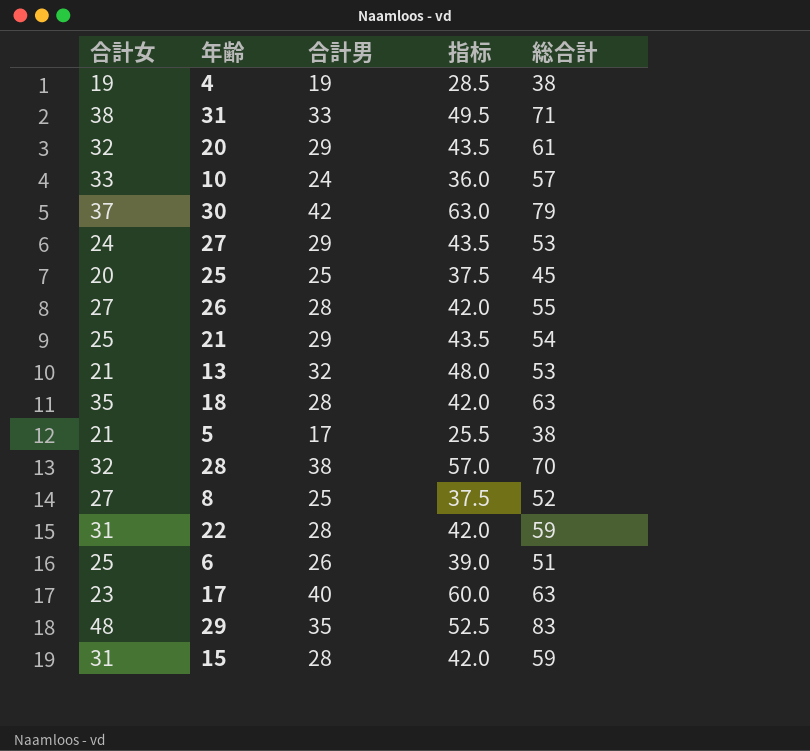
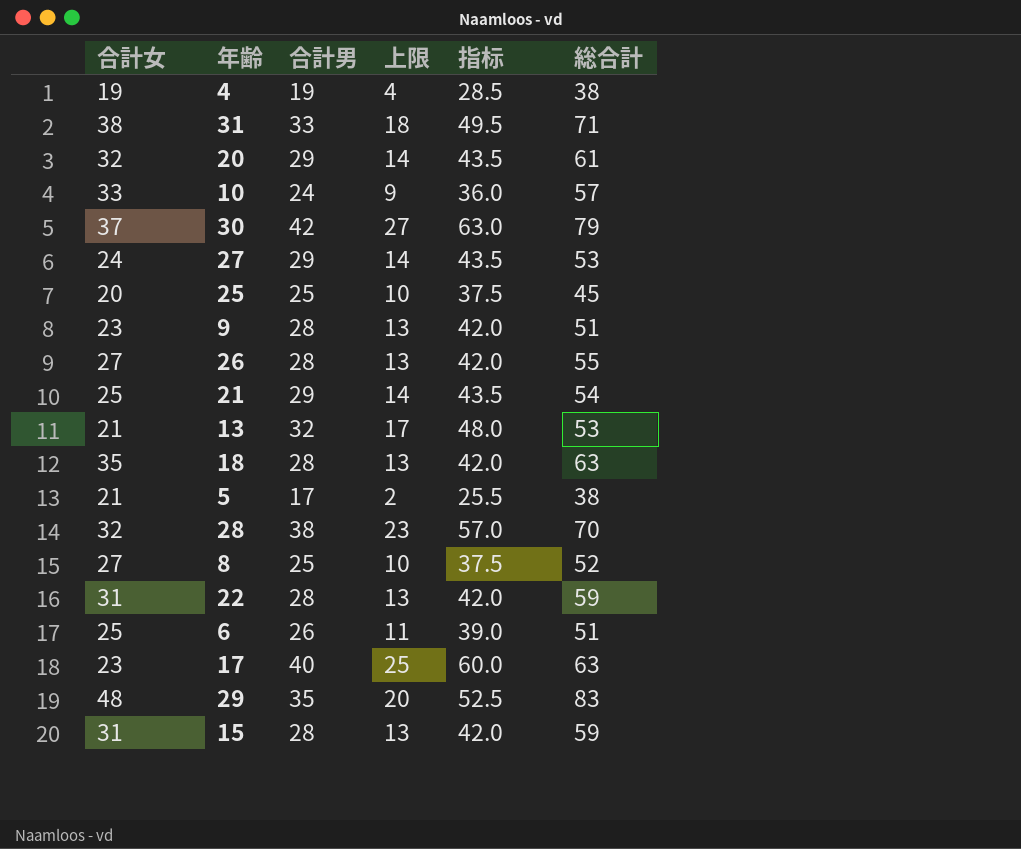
column 上限 | formula: none -> [合計男] - 15
row 9: none -> 23 | 28 | 13 | 42.0 | 51

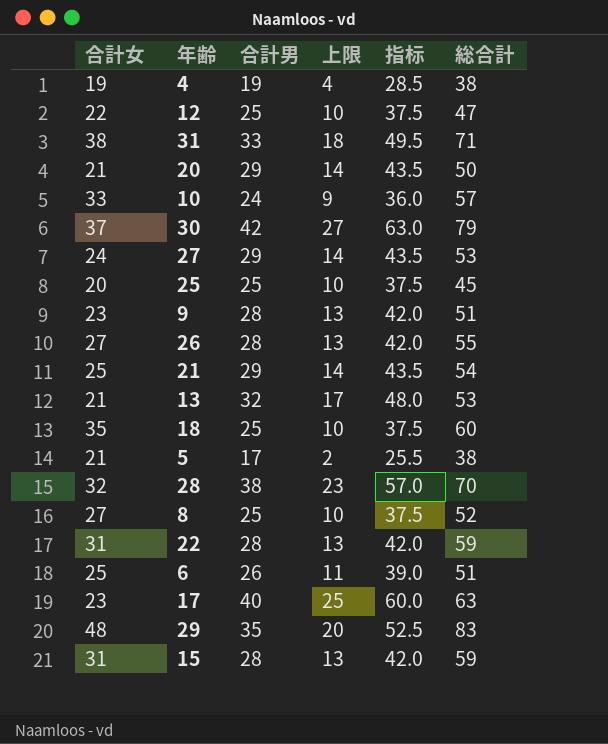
row 12: none -> 22 | 25 | 10 | 37.5 | 47
20 | 合計女: 32 -> 21
20 | 総合計: 61 -> 50
18 | 合計男: 28 -> 25
18 | 上限: 13 -> 10
18 | 指标: 42.0 -> 37.5
18 | 総合計: 63 -> 60

